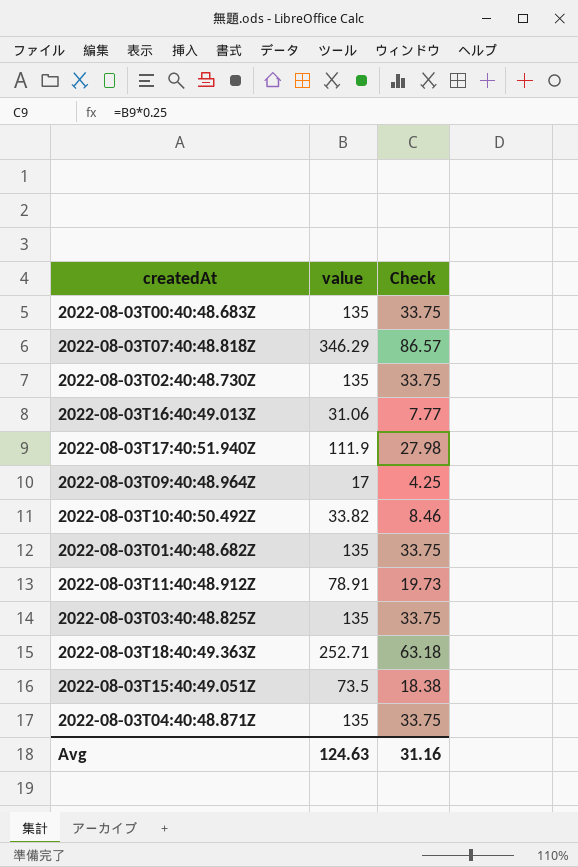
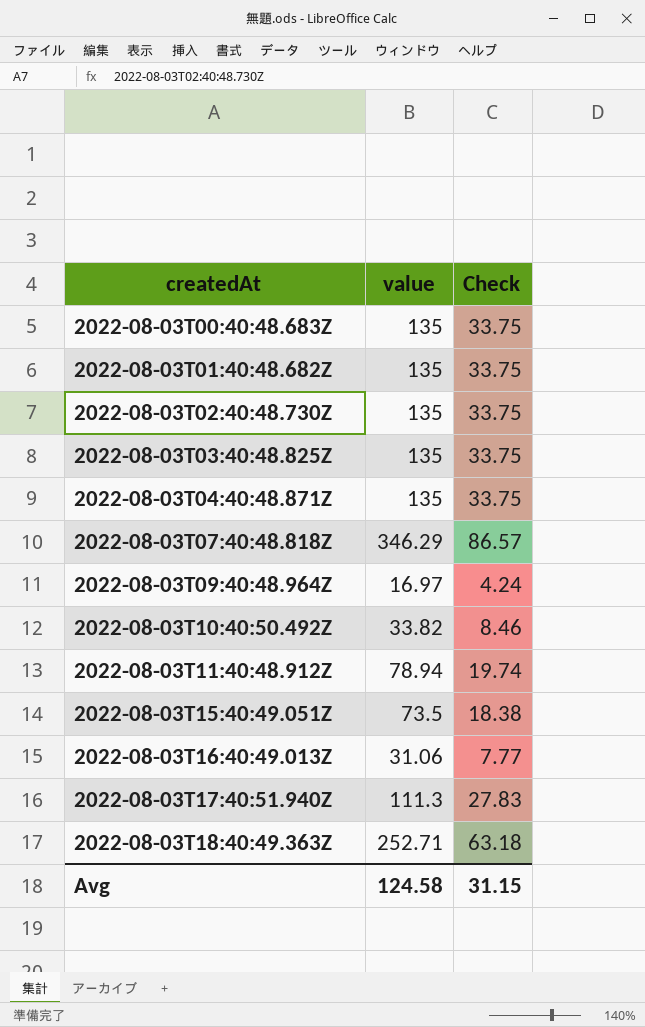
row order: none -> createdAt ascending
2022-08-03T09:40:48.964Z | value: 17 -> 16.97
2022-08-03T09:40:48.964Z | Check: 4.25 -> 4.24
2022-08-03T11:40:48.912Z | value: 78.91 -> 78.94
2022-08-03T11:40:48.912Z | Check: 19.73 -> 19.74
2022-08-03T17:40:51.940Z | value: 111.9 -> 111.3
2022-08-03T17:40:51.940Z | Check: 27.98 -> 27.83
Avg | value: 124.63 -> 124.58
Avg | Check: 31.16 -> 31.15

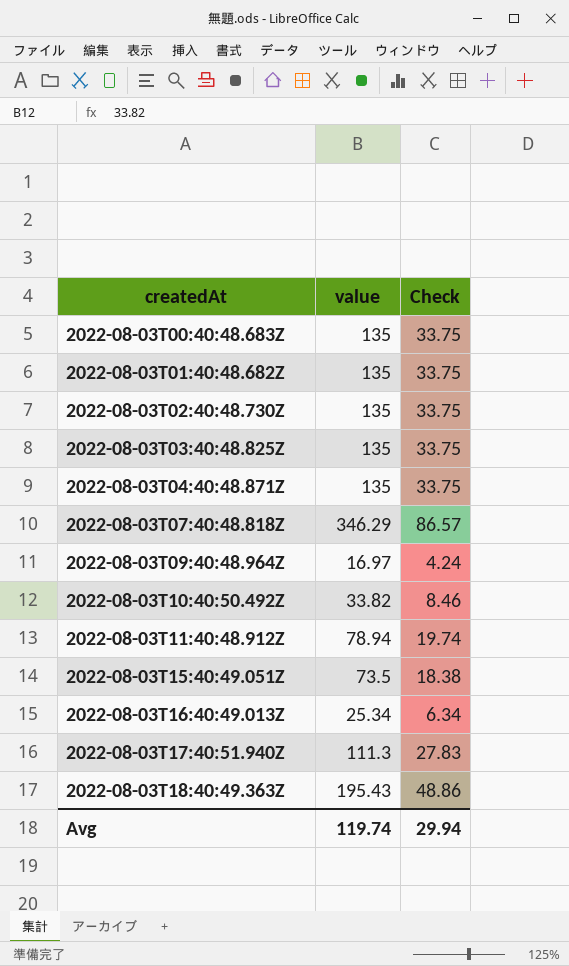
2022-08-03T16:40:49.013Z | value: 31.06 -> 25.34
2022-08-03T16:40:49.013Z | Check: 7.77 -> 6.34
2022-08-03T18:40:49.363Z | value: 252.71 -> 195.43
2022-08-03T18:40:49.363Z | Check: 63.18 -> 48.86
Avg | value: 124.58 -> 119.74
Avg | Check: 31.15 -> 29.94

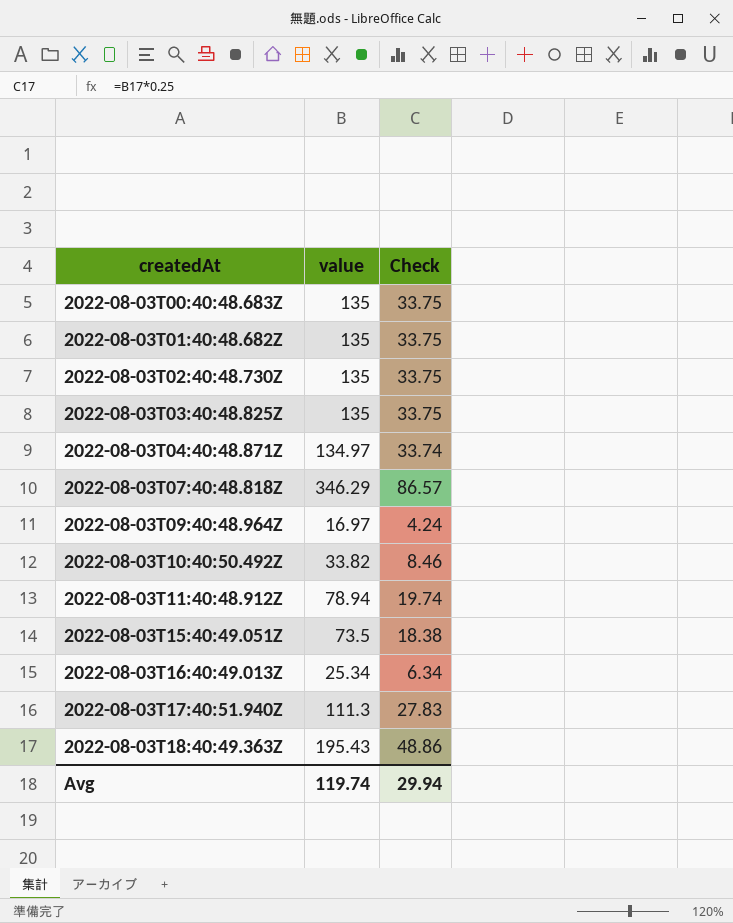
2022-08-03T04:40:48.871Z | value: 135 -> 134.97
2022-08-03T04:40:48.871Z | Check: 33.75 -> 33.74

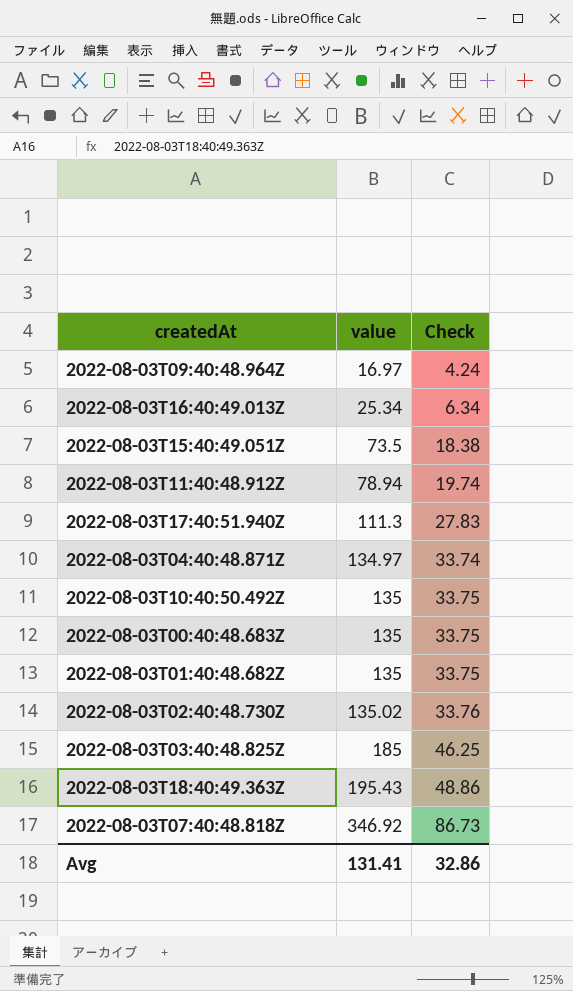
row order: createdAt ascending -> value ascending
2022-08-03T10:40:50.492Z | value: 33.82 -> 135
2022-08-03T10:40:50.492Z | Check: 8.46 -> 33.75
2022-08-03T02:40:48.730Z | value: 135 -> 135.02
2022-08-03T02:40:48.730Z | Check: 33.75 -> 33.76
2022-08-03T03:40:48.825Z | value: 135 -> 185
2022-08-03T03:40:48.825Z | Check: 33.75 -> 46.25
2022-08-03T07:40:48.818Z | value: 346.29 -> 346.92
2022-08-03T07:40:48.818Z | Check: 86.57 -> 86.73
Avg | value: 119.74 -> 131.41
Avg | Check: 29.94 -> 32.86

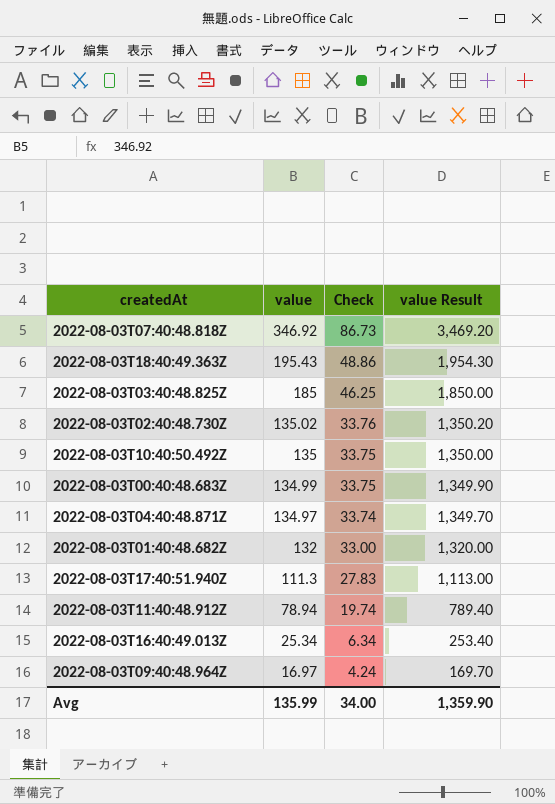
row order: value ascending -> value descending
column value Result | formula: none -> [value] * 10
row 2022-08-03T15:40:49.051Z: 73.5 | 18.38 -> none
2022-08-03T00:40:48.683Z | value: 135 -> 134.99
2022-08-03T01:40:48.682Z | value: 135 -> 132
2022-08-03T01:40:48.682Z | Check: 33.75 -> 33.00
Avg | value: 131.41 -> 135.99
Avg | Check: 32.86 -> 34.00

